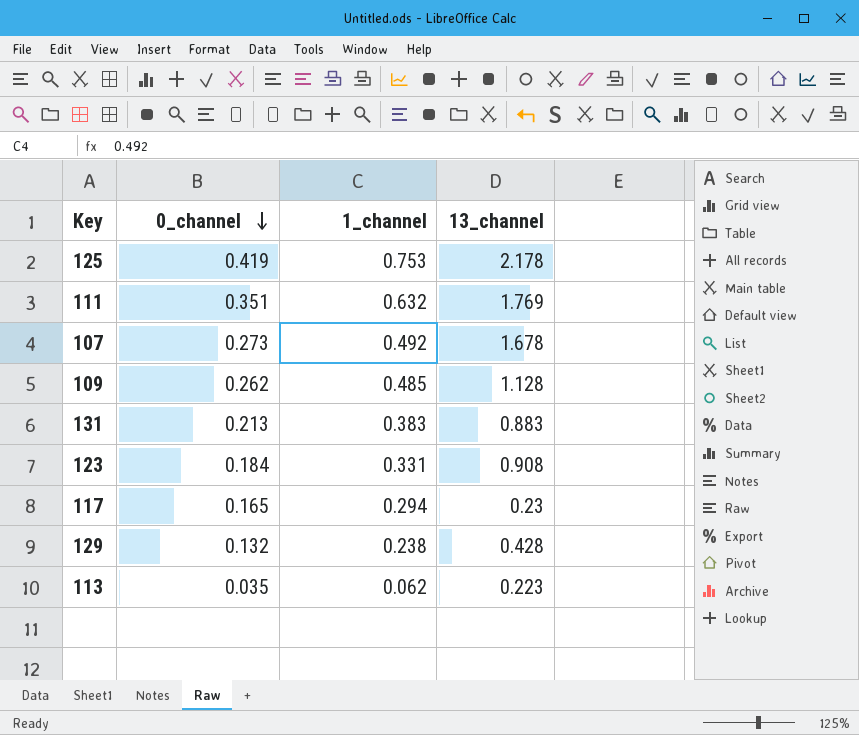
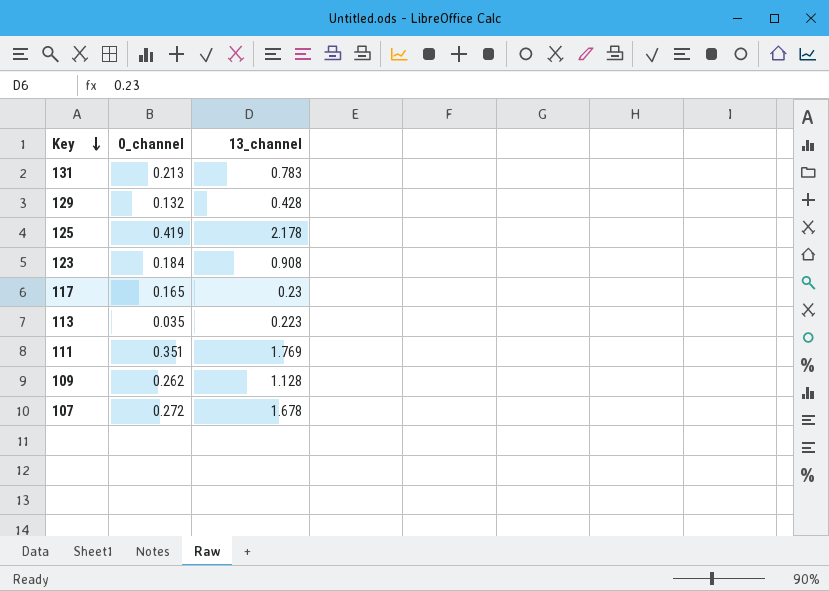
row order: 0_channel descending -> Key descending
column 1_channel | position: 3 -> none
131 | 13_channel: 0.883 -> 0.783
107 | 0_channel: 0.273 -> 0.272

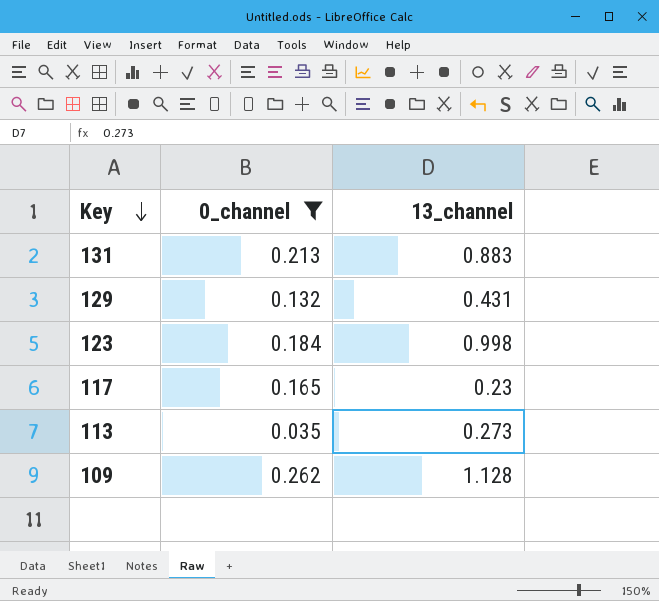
filter: none -> 0_channel <= 0.262
131 | 13_channel: 0.783 -> 0.883
129 | 13_channel: 0.428 -> 0.431
123 | 13_channel: 0.908 -> 0.998
113 | 13_channel: 0.223 -> 0.273

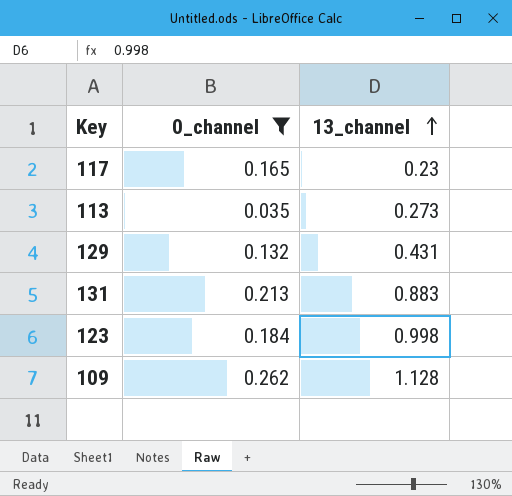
row order: Key descending -> 13_channel ascending

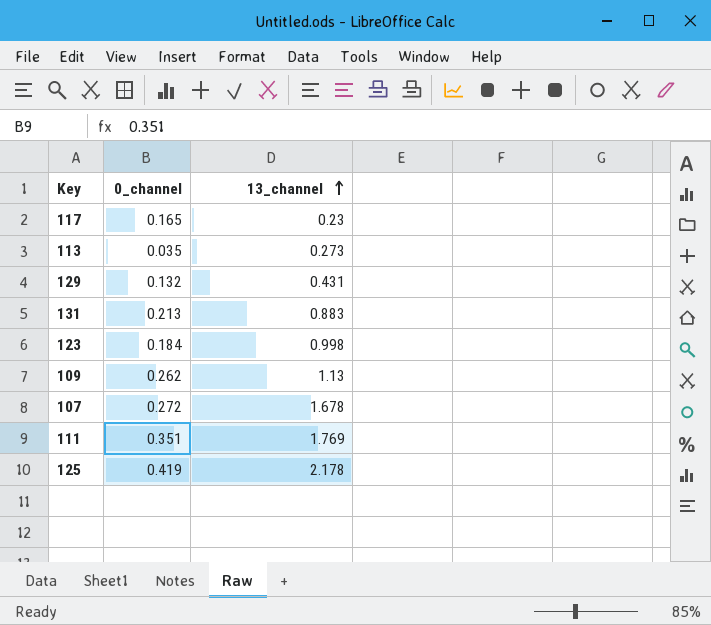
filter: 0_channel <= 0.262 -> none
109 | 13_channel: 1.128 -> 1.13

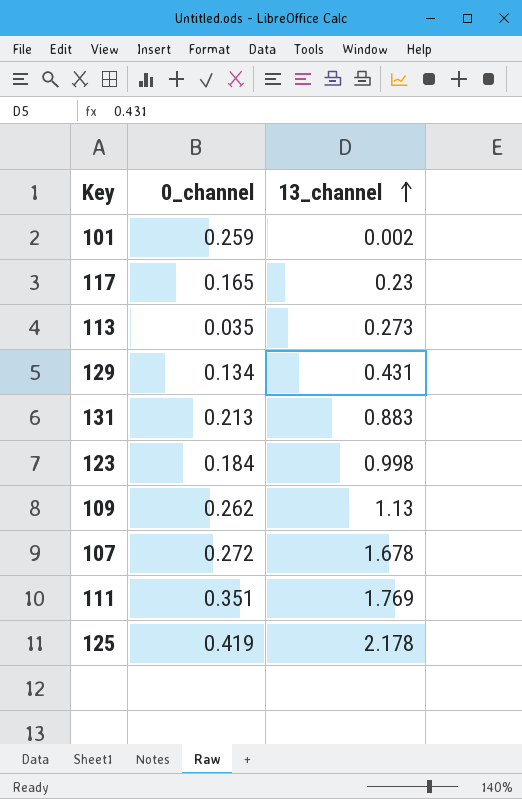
row 101: none -> 0.259 | 0.002
129 | 0_channel: 0.132 -> 0.134

